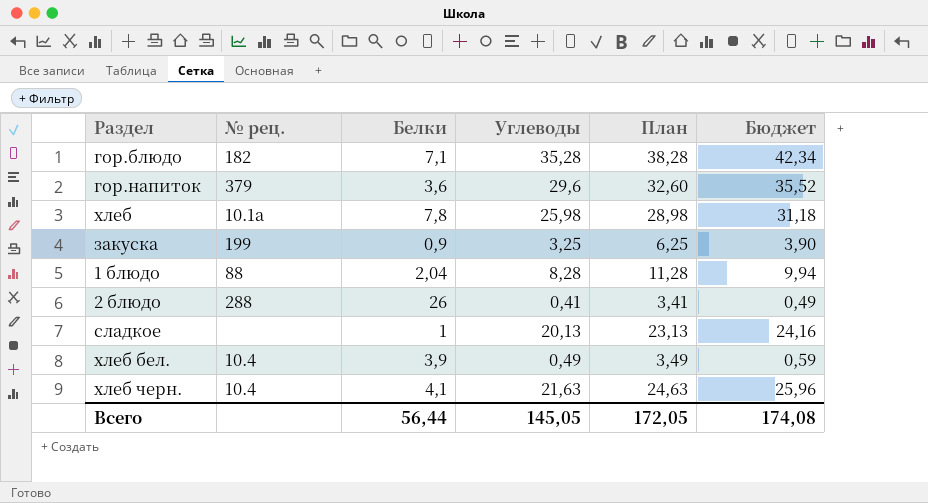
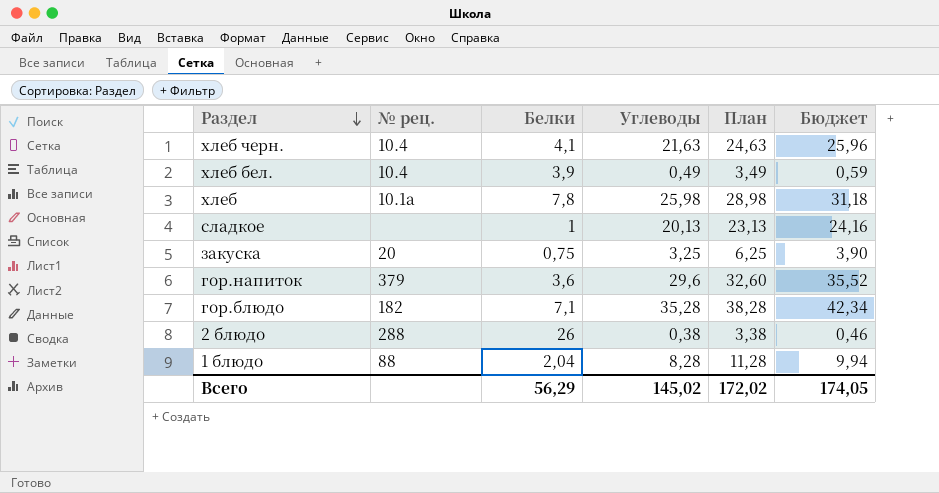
row order: none -> Раздел descending
закуска | № рец.: 199 -> 20
закуска | Белки: 0,9 -> 0,75
2 блюдо | Углеводы: 0,41 -> 0,38
2 блюдо | План: 3,41 -> 3,38
2 блюдо | Бюджет: 0,49 -> 0,46
Всего | Белки: 56,44 -> 56,29
Всего | Углеводы: 145,05 -> 145,02
Всего | План: 172,05 -> 172,02
Всего | Бюджет: 174,08 -> 174,05

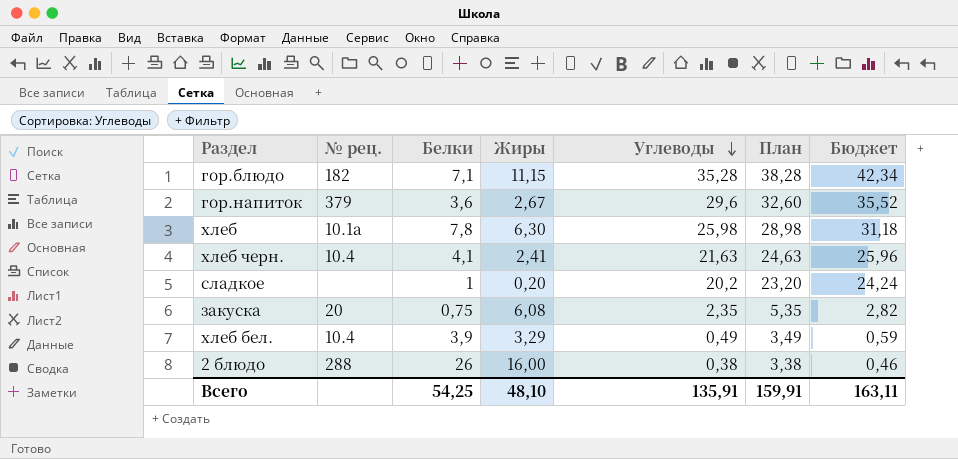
row order: Раздел descending -> Углеводы descending
column Жиры | position: none -> 4
row 1 блюдо: 88 | 2,04 | 8,28 | 11,28 | 9,94 -> none
сладкое | Углеводы: 20,13 -> 20,2
сладкое | План: 23,13 -> 23,20
сладкое | Бюджет: 24,16 -> 24,24
закуска | Углеводы: 3,25 -> 2,35
закуска | План: 6,25 -> 5,35
закуска | Бюджет: 3,90 -> 2,82
Всего | Белки: 56,29 -> 54,25
Всего | Углеводы: 145,02 -> 135,91
Всего | План: 172,02 -> 159,91
Всего | Бюджет: 174,05 -> 163,11

